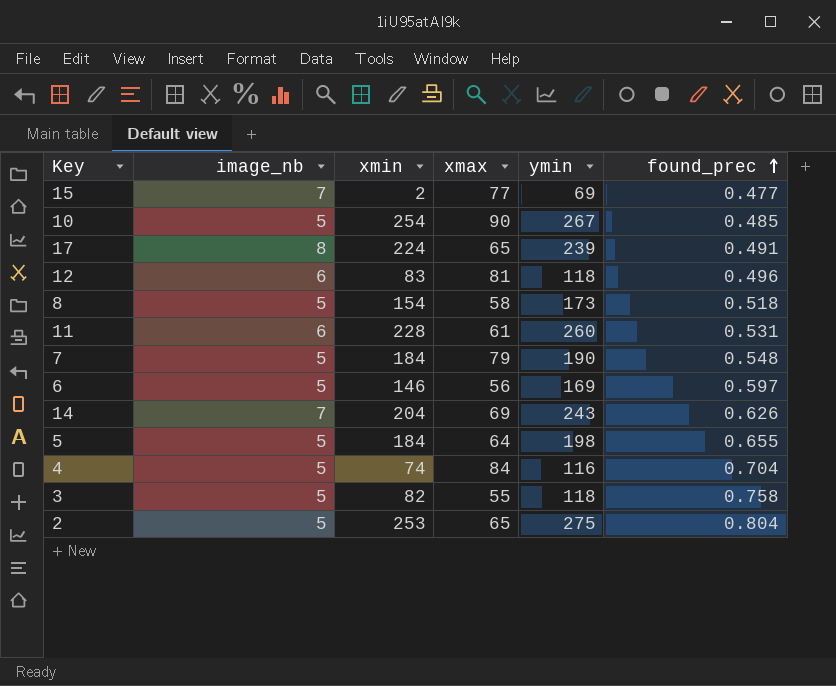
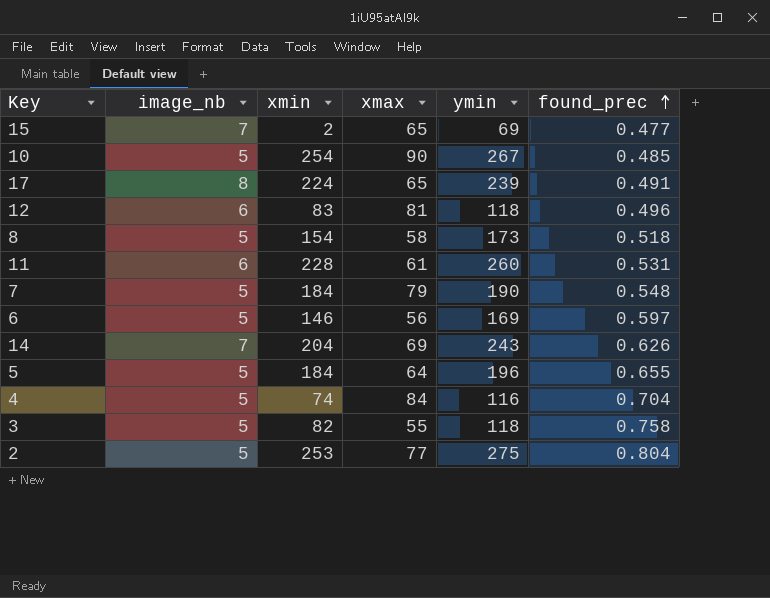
15 | xmax: 77 -> 65
5 | ymin: 198 -> 196
2 | xmax: 65 -> 77

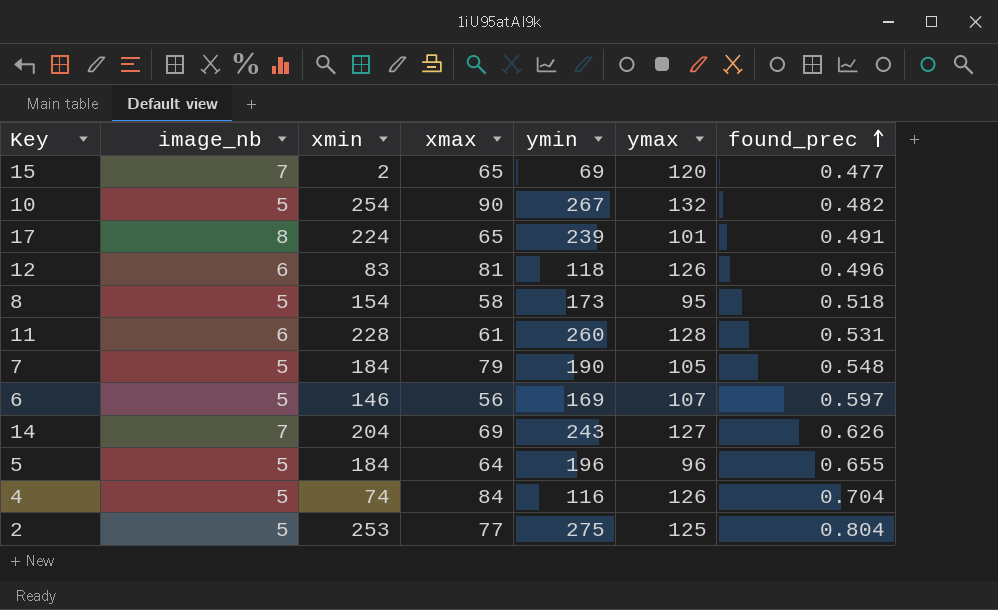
column ymax | position: none -> 6
row 3: 5 | 82 | 55 | 118 | 0.758 -> none
10 | found_prec: 0.485 -> 0.482

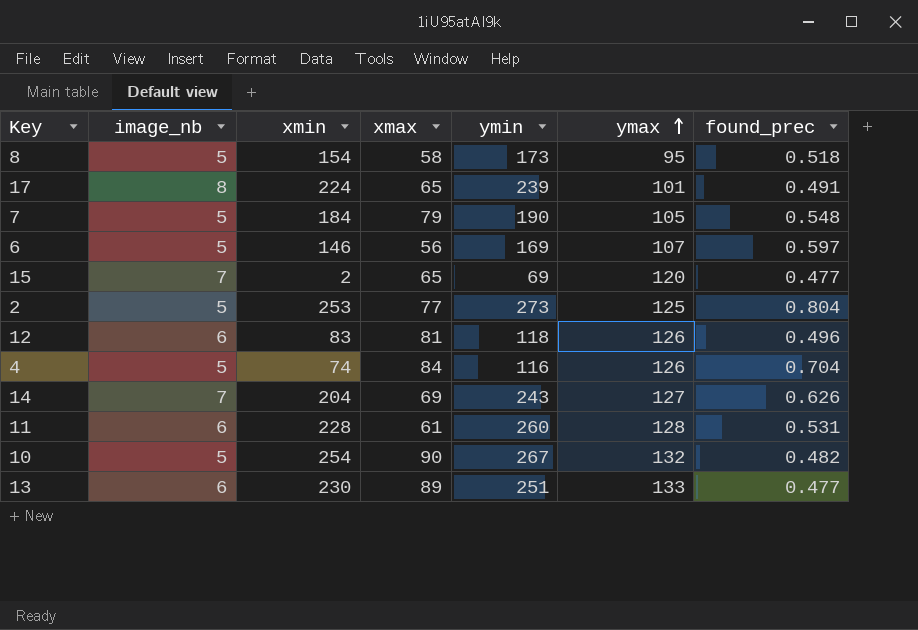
row order: found_prec ascending -> ymax ascending
row 5: 5 | 184 | 64 | 196 | 96 | 0.655 -> none
2 | ymin: 275 -> 273
row 13: none -> 6 | 230 | 89 | 251 | 133 | 0.477

